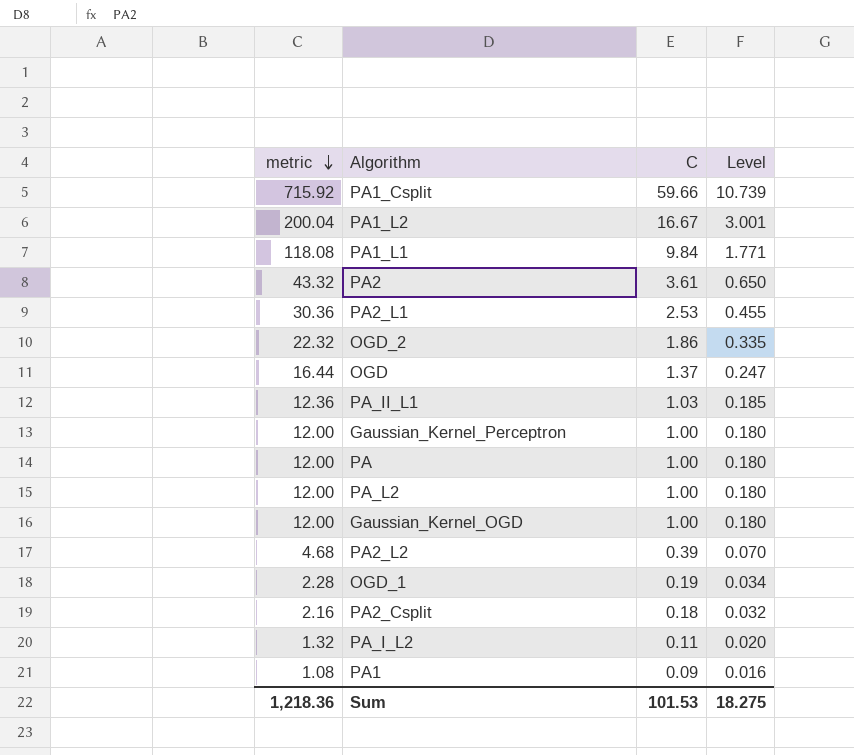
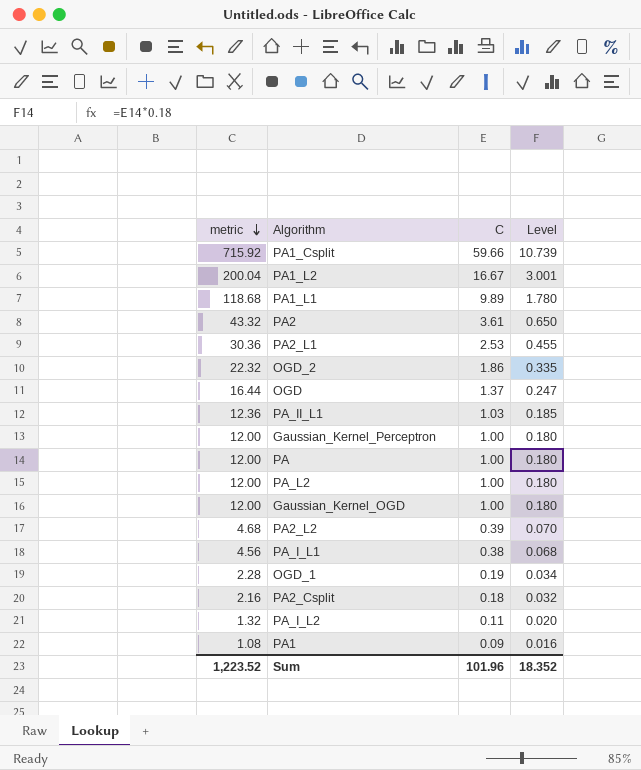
PA1_L1 | metric: 118.08 -> 118.68
PA1_L1 | C: 9.84 -> 9.89
PA1_L1 | Level: 1.771 -> 1.780
row PA_I_L1: none -> 4.56 | 0.38 | 0.068
Sum | metric: 1,218.36 -> 1,223.52
Sum | C: 101.53 -> 101.96
Sum | Level: 18.275 -> 18.352

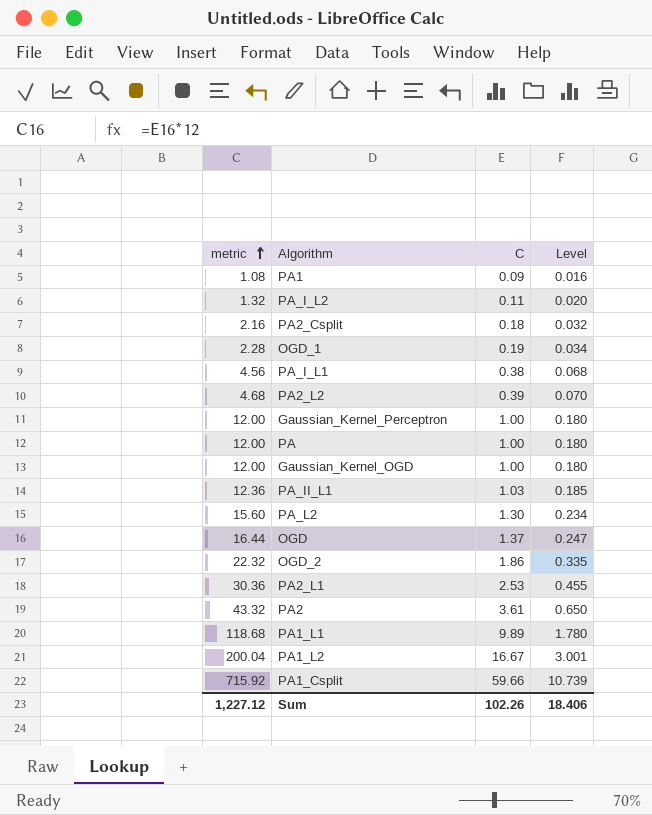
row order: metric descending -> metric ascending
PA_L2 | metric: 12.00 -> 15.60
PA_L2 | C: 1.00 -> 1.30
PA_L2 | Level: 0.180 -> 0.234
Sum | metric: 1,223.52 -> 1,227.12
Sum | C: 101.96 -> 102.26
Sum | Level: 18.352 -> 18.406

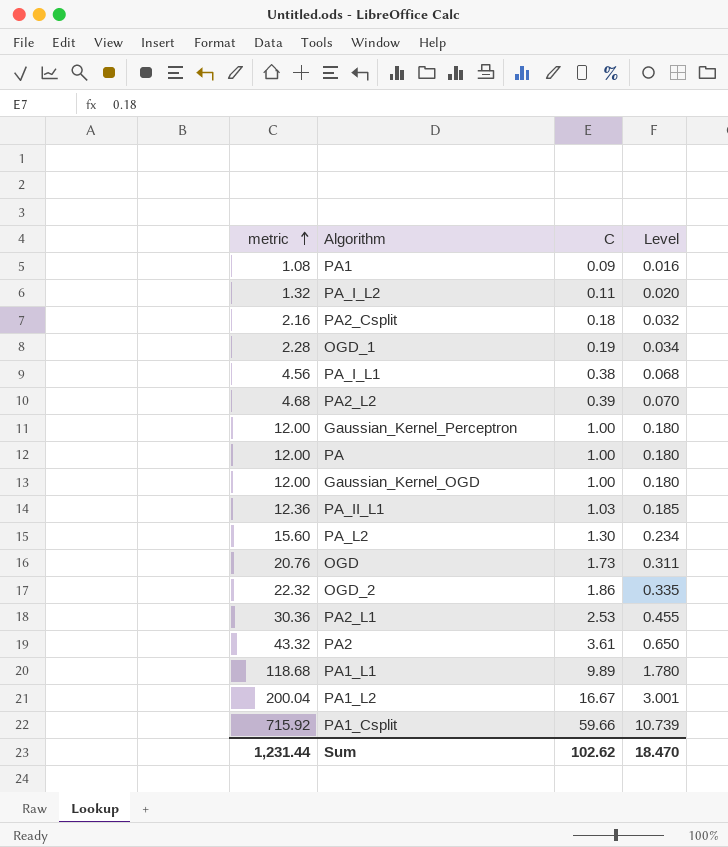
OGD | metric: 16.44 -> 20.76
OGD | C: 1.37 -> 1.73
OGD | Level: 0.247 -> 0.311
Sum | metric: 1,227.12 -> 1,231.44
Sum | C: 102.26 -> 102.62
Sum | Level: 18.406 -> 18.470

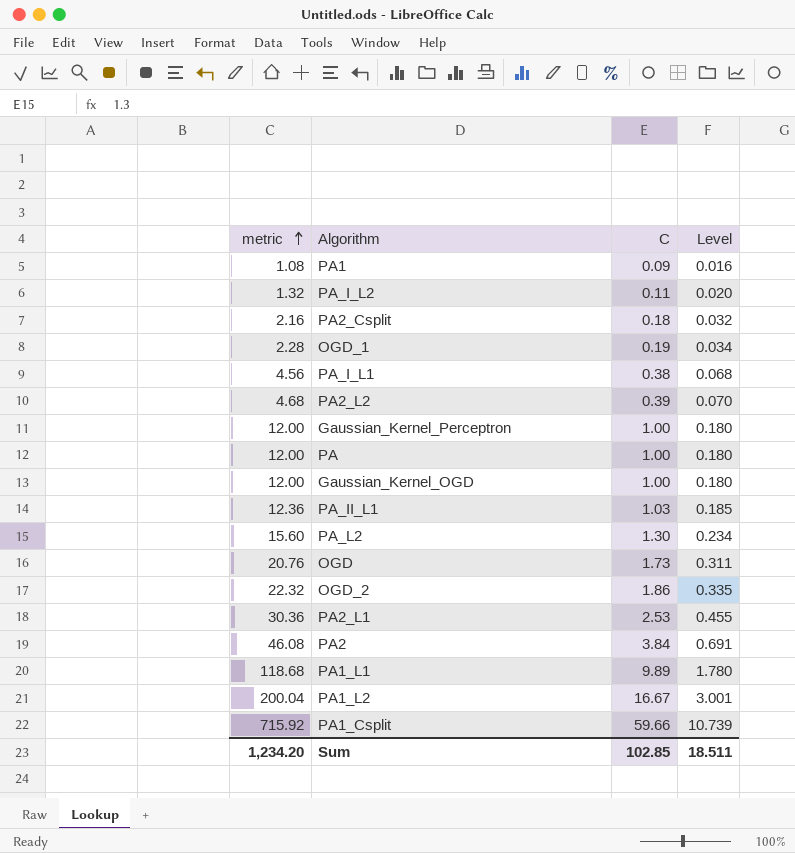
PA2 | metric: 43.32 -> 46.08
PA2 | C: 3.61 -> 3.84
PA2 | Level: 0.650 -> 0.691
Sum | metric: 1,231.44 -> 1,234.20
Sum | C: 102.62 -> 102.85
Sum | Level: 18.470 -> 18.511

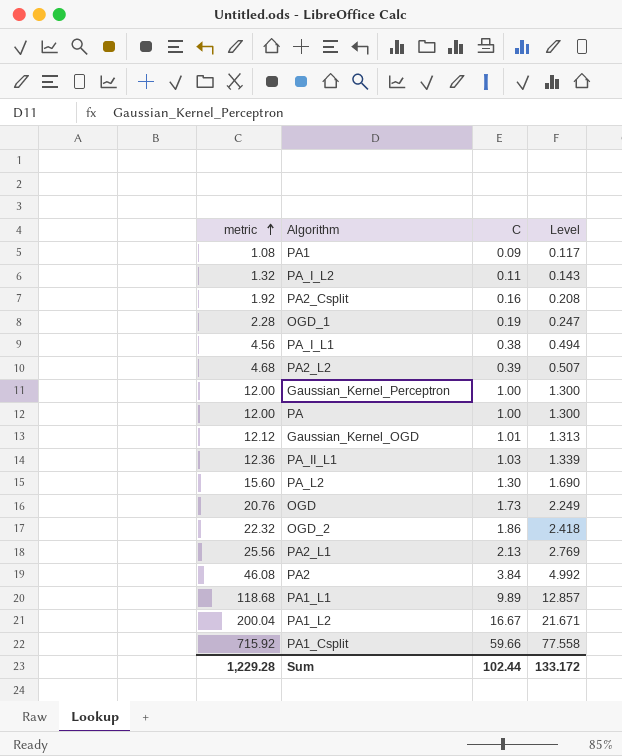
column Level | formula: [C] * 0.18 -> [C] * 1.3
PA2_Csplit | metric: 2.16 -> 1.92
PA2_Csplit | C: 0.18 -> 0.16
Gaussian_Kernel_OGD | metric: 12.00 -> 12.12
Gaussian_Kernel_OGD | C: 1.00 -> 1.01
PA2_L1 | metric: 30.36 -> 25.56
PA2_L1 | C: 2.53 -> 2.13
Sum | metric: 1,234.20 -> 1,229.28
Sum | C: 102.85 -> 102.44
Sum | Level: 18.511 -> 133.172

